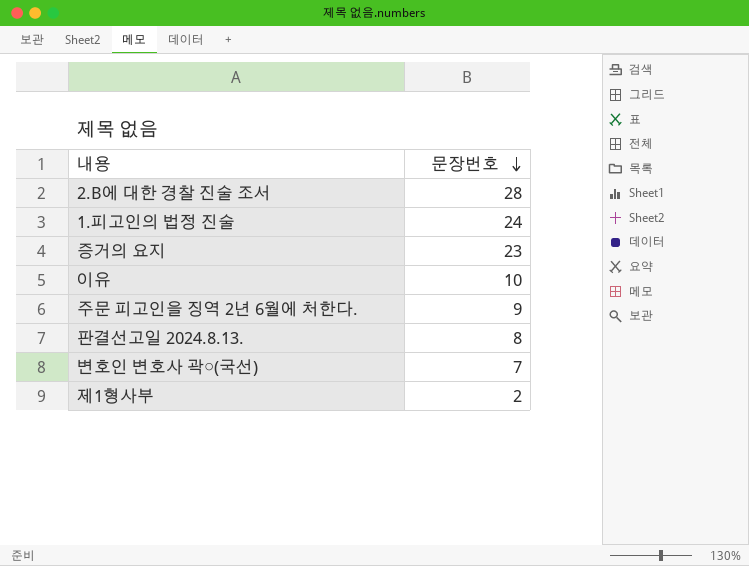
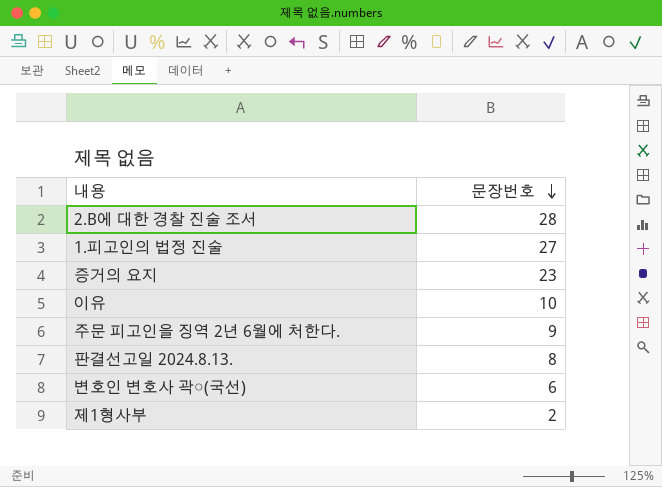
1.피고인의 법정 진술 | 문장번호: 24 -> 27
변호인 변호사 곽○(국선) | 문장번호: 7 -> 6

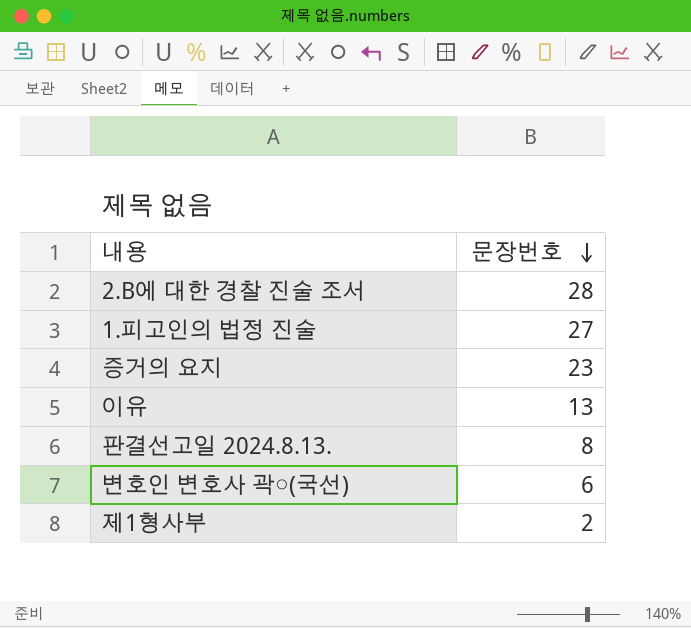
row 주문 피고인을 징역 2년 6월에 처한다.: 9 -> none
이유 | 문장번호: 10 -> 13

